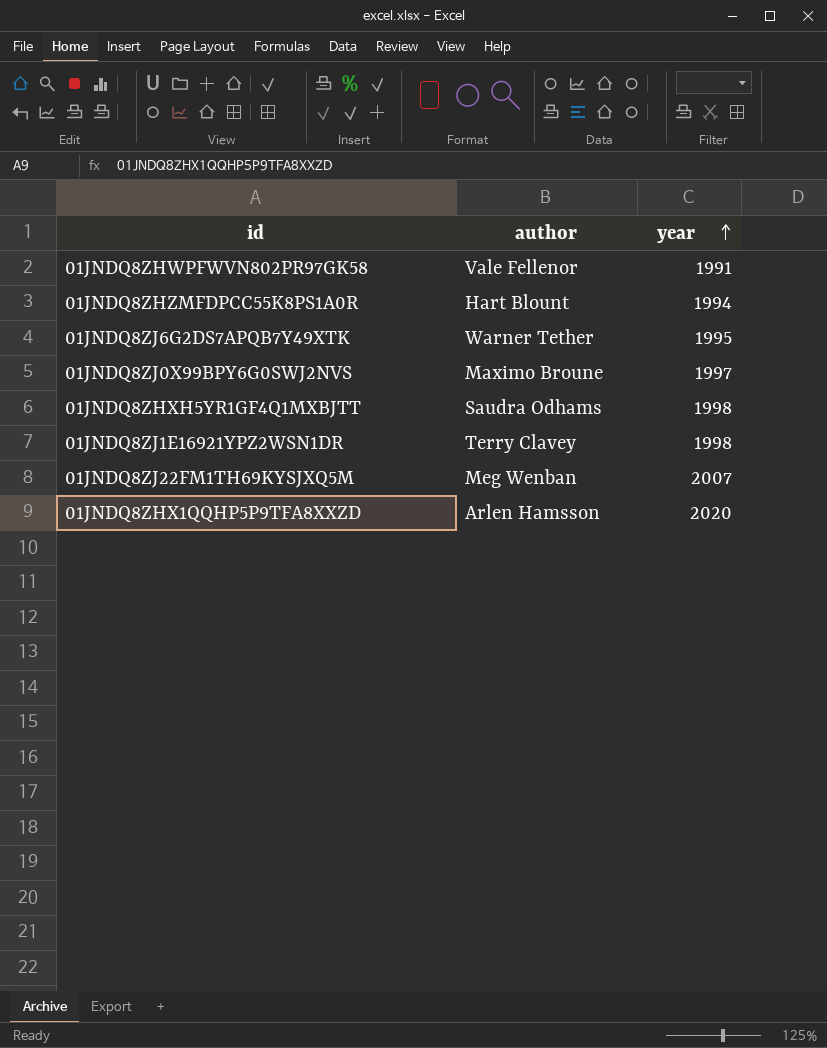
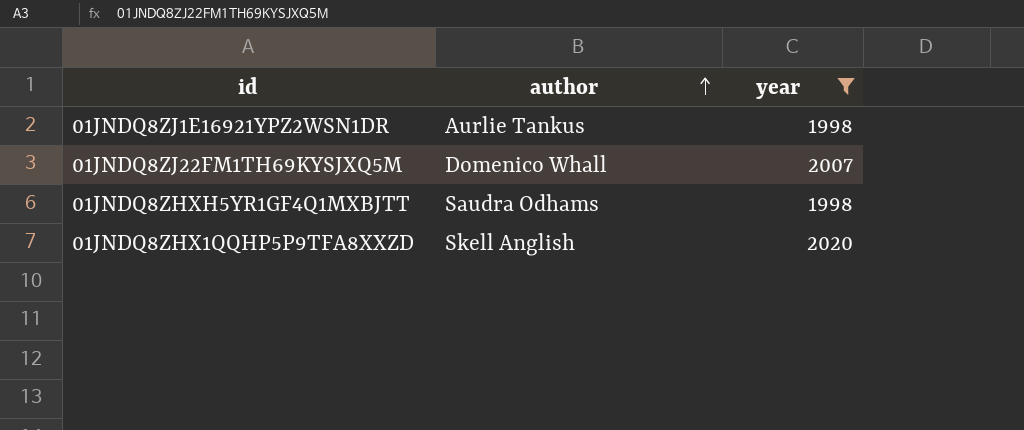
filter: none -> year >= 1998
row order: year ascending -> author ascending
01JNDQ8ZJ1E16921YPZ2WSN1DR | author: Terry Clavey -> Aurlie Tankus
01JNDQ8ZJ22FM1TH69KYSJXQ5M | author: Meg Wenban -> Domenico Whall
01JNDQ8ZHX1QQHP5P9TFA8XXZD | author: Arlen Hamsson -> Skell Anglish

